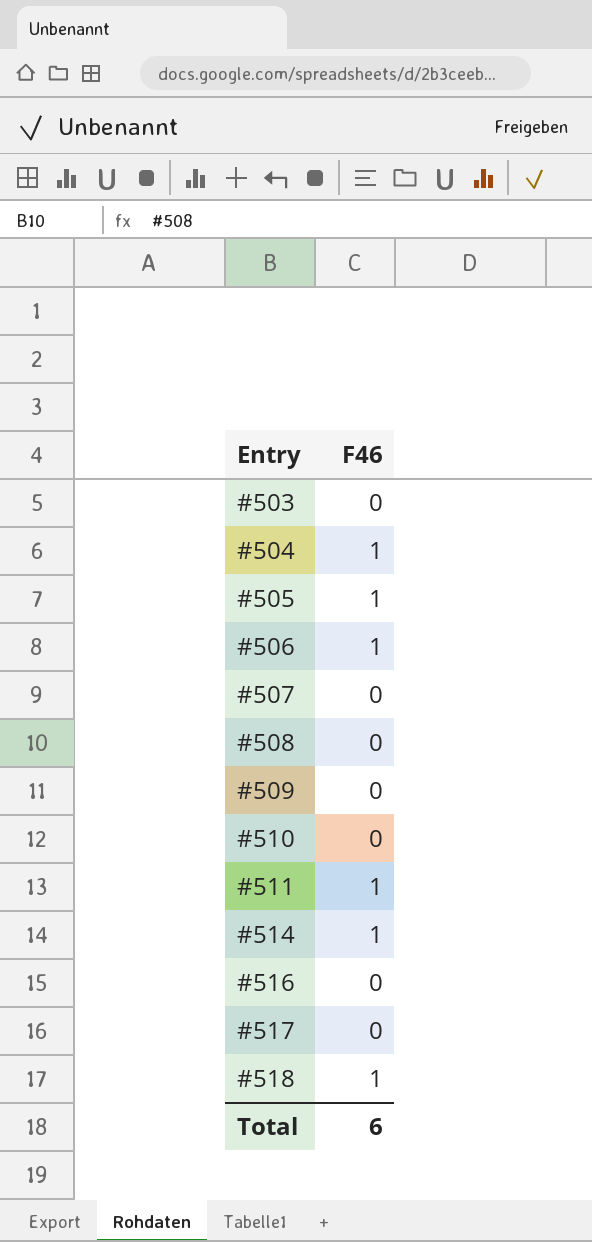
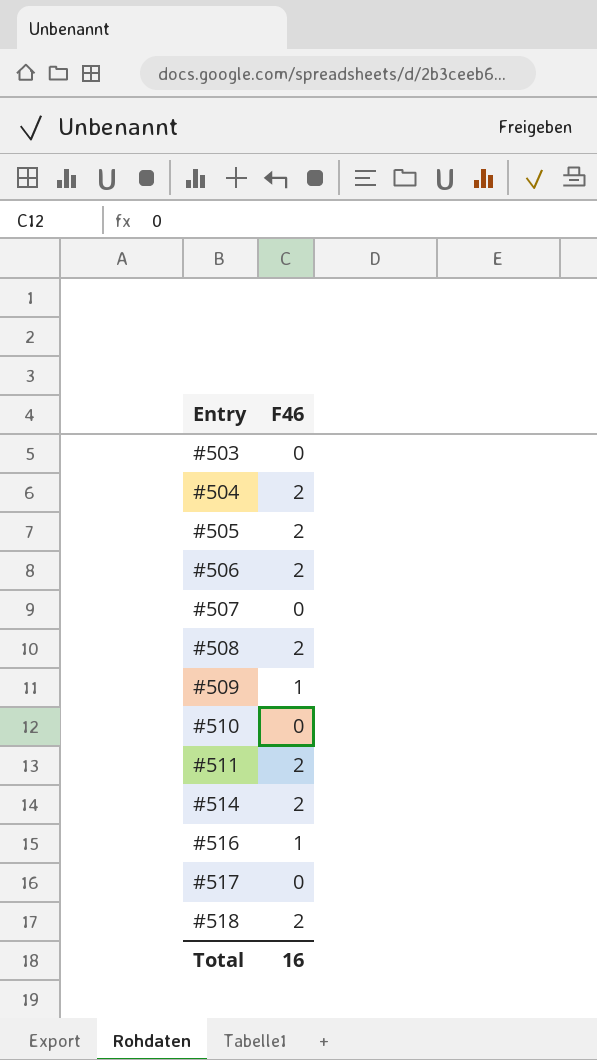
#504 | F46: 1 -> 2
#505 | F46: 1 -> 2
#506 | F46: 1 -> 2
#508 | F46: 0 -> 2
#509 | F46: 0 -> 1
#511 | F46: 1 -> 2
#514 | F46: 1 -> 2
#516 | F46: 0 -> 1
#518 | F46: 1 -> 2
Total | F46: 6 -> 16

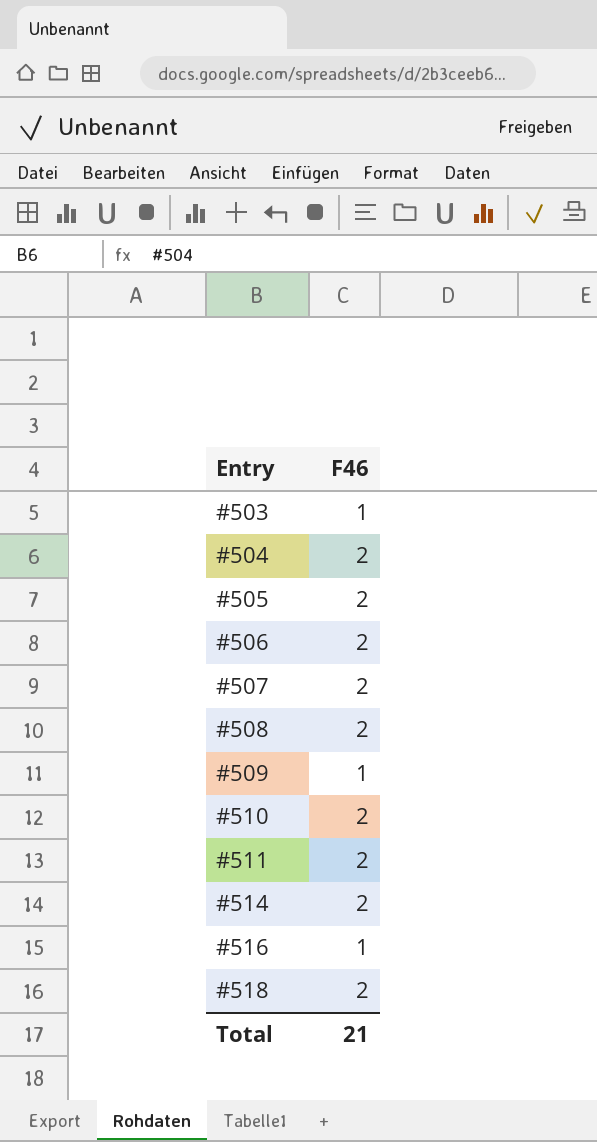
row #517: 0 -> none
#503 | F46: 0 -> 1
#507 | F46: 0 -> 2
#510 | F46: 0 -> 2
Total | F46: 16 -> 21

